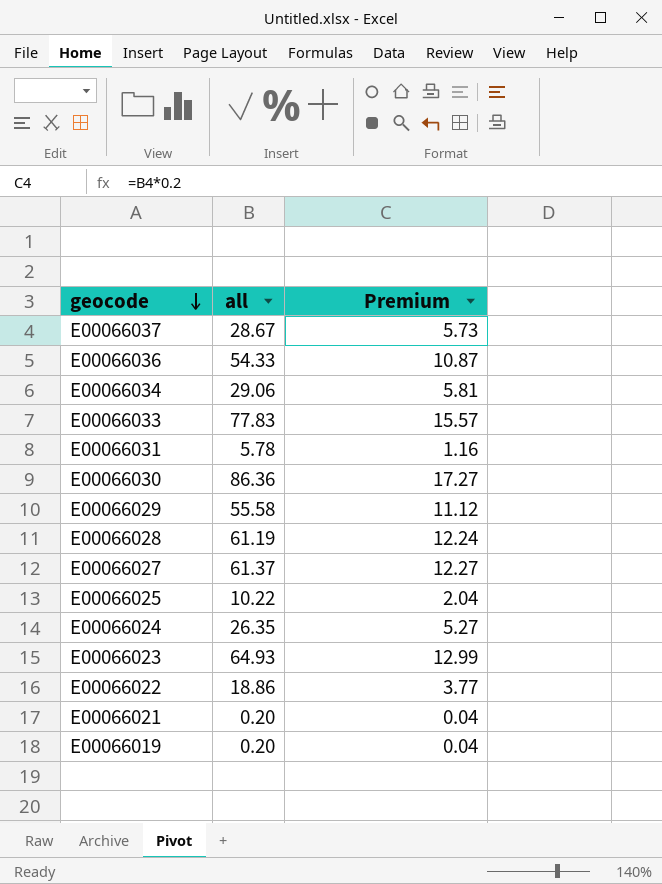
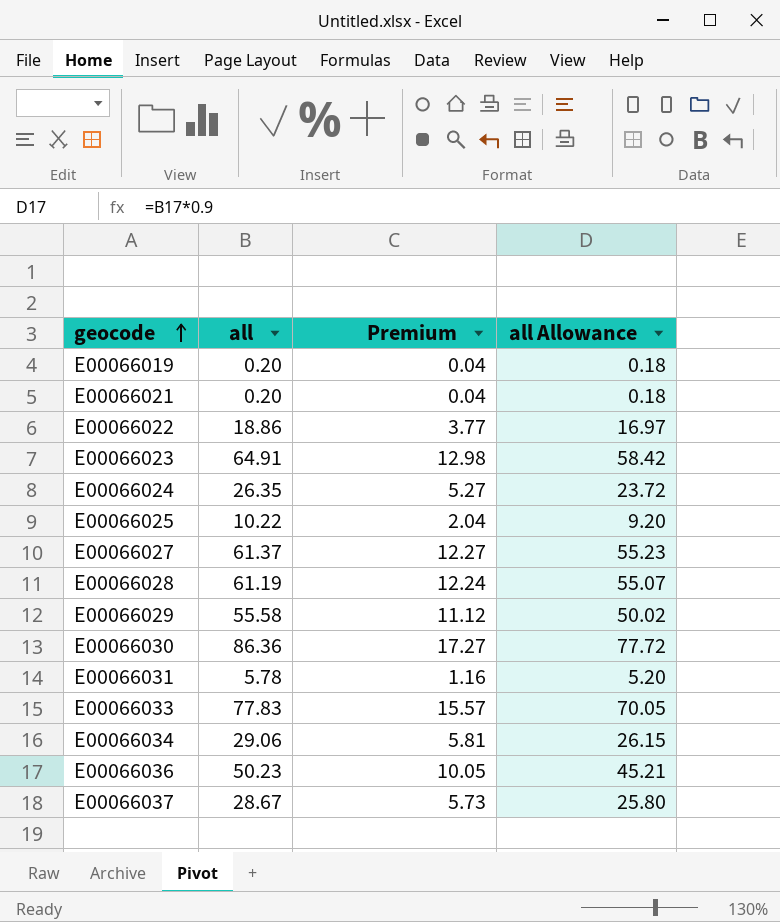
row order: geocode descending -> geocode ascending
column all Allowance | formula: none -> [all] * 0.9
E00066023 | all: 64.93 -> 64.91
E00066023 | Premium: 12.99 -> 12.98
E00066036 | all: 54.33 -> 50.23
E00066036 | Premium: 10.87 -> 10.05

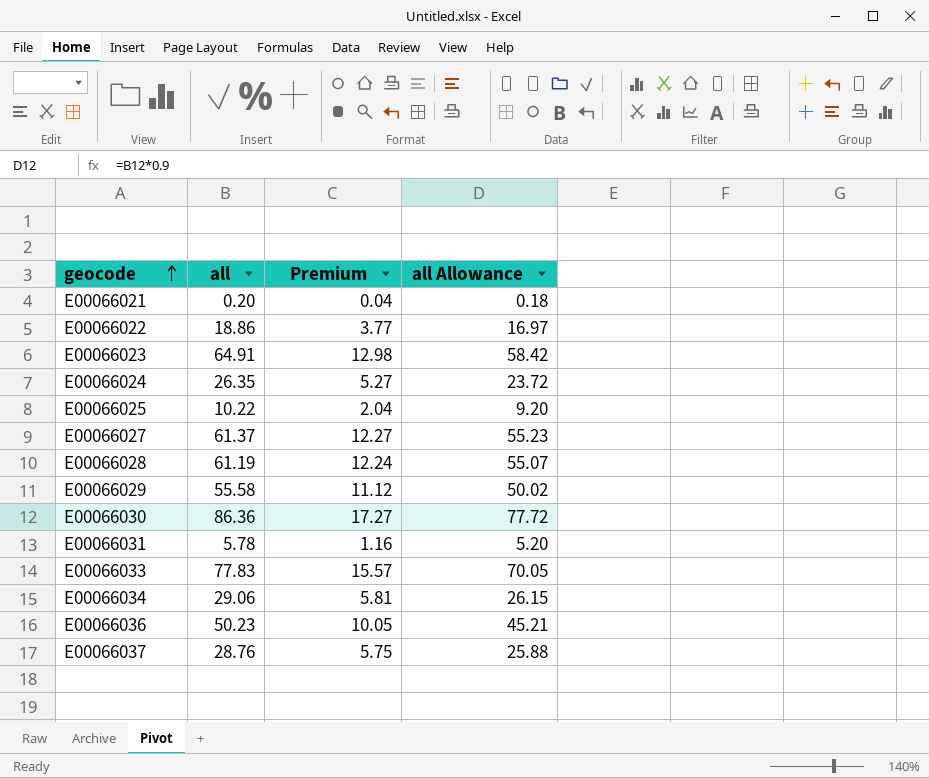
row E00066019: 0.20 | 0.04 | 0.18 -> none
E00066037 | all: 28.67 -> 28.76
E00066037 | Premium: 5.73 -> 5.75
E00066037 | all Allowance: 25.80 -> 25.88

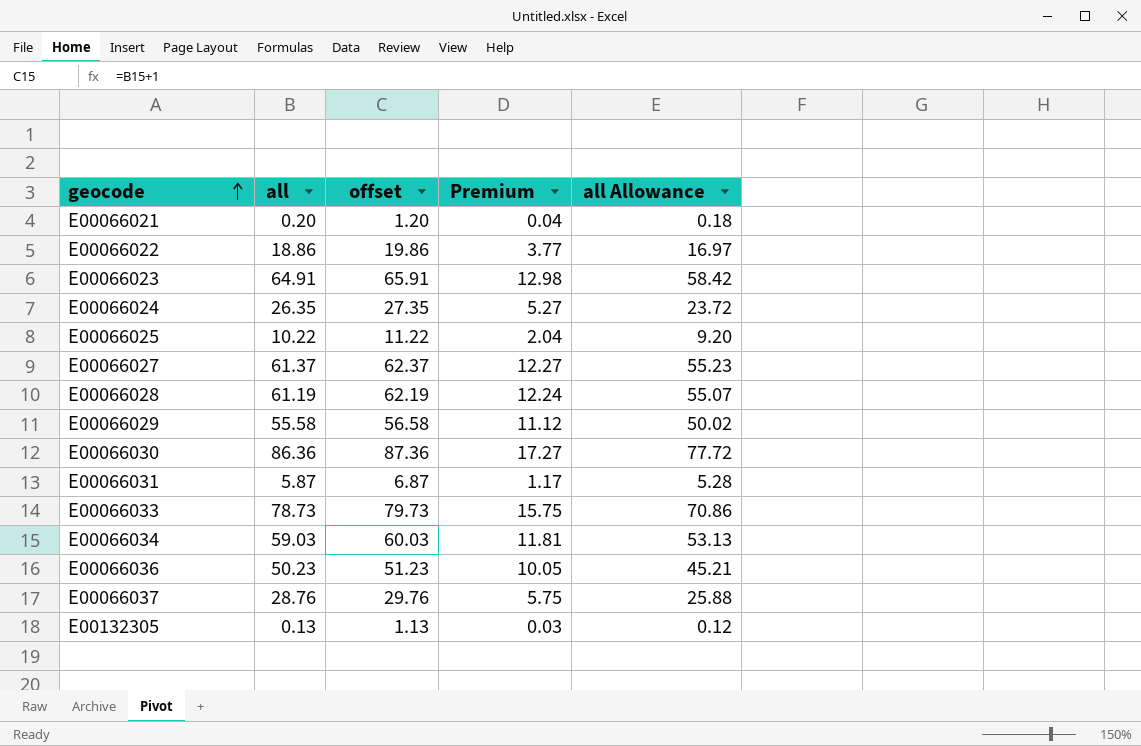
column offset | formula: none -> [all] + 1
E00066031 | all: 5.78 -> 5.87
E00066031 | Premium: 1.16 -> 1.17
E00066031 | all Allowance: 5.20 -> 5.28
E00066033 | all: 77.83 -> 78.73
E00066033 | Premium: 15.57 -> 15.75
E00066033 | all Allowance: 70.05 -> 70.86
E00066034 | all: 29.06 -> 59.03
E00066034 | Premium: 5.81 -> 11.81
E00066034 | all Allowance: 26.15 -> 53.13
row E00132305: none -> 0.13 | 1.13 | 0.03 | 0.12

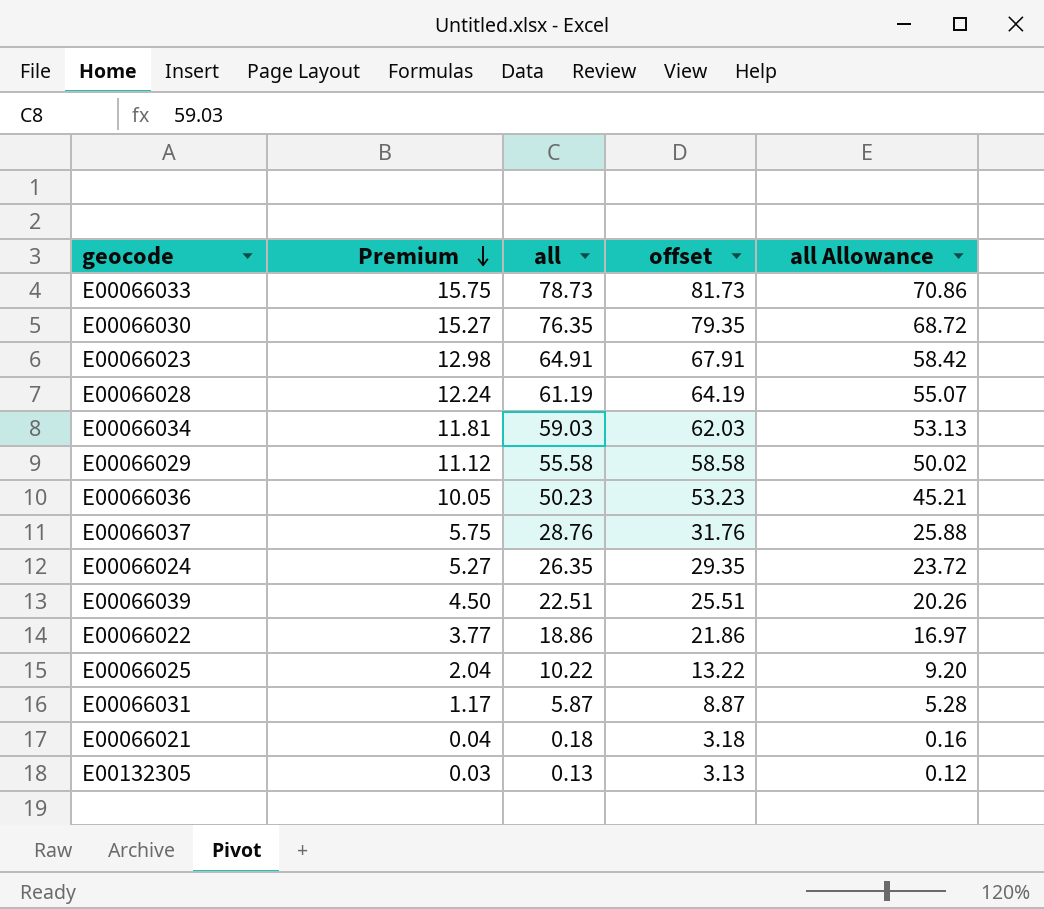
row order: geocode ascending -> Premium descending
column Premium | position: 4 -> 2
column offset | formula: [all] + 1 -> [all] + 3
row E00066027: 61.37 | 62.37 | 12.27 | 55.23 -> none
E00066030 | Premium: 17.27 -> 15.27
E00066030 | all: 86.36 -> 76.35
E00066030 | all Allowance: 77.72 -> 68.72
row E00066039: none -> 4.50 | 22.51 | 25.51 | 20.26
E00066021 | all: 0.20 -> 0.18
E00066021 | all Allowance: 0.18 -> 0.16

